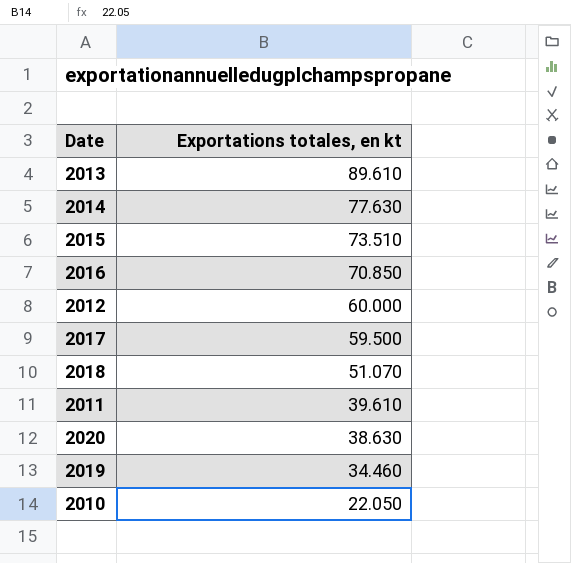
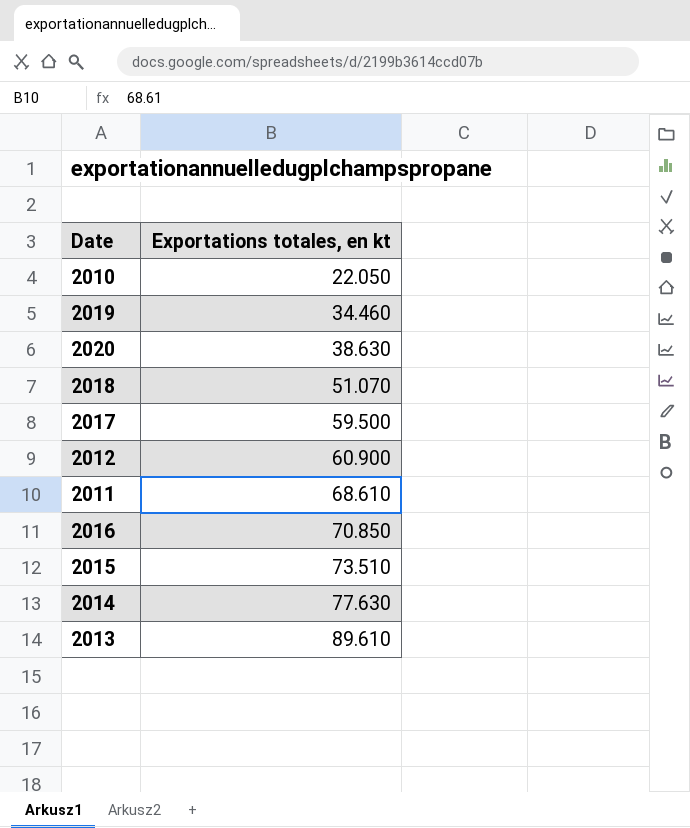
row order: Exportations totales, en kt descending -> Exportations totales, en kt ascending
2012 | Exportations totales, en kt: 60.000 -> 60.900
2011 | Exportations totales, en kt: 39.610 -> 68.610

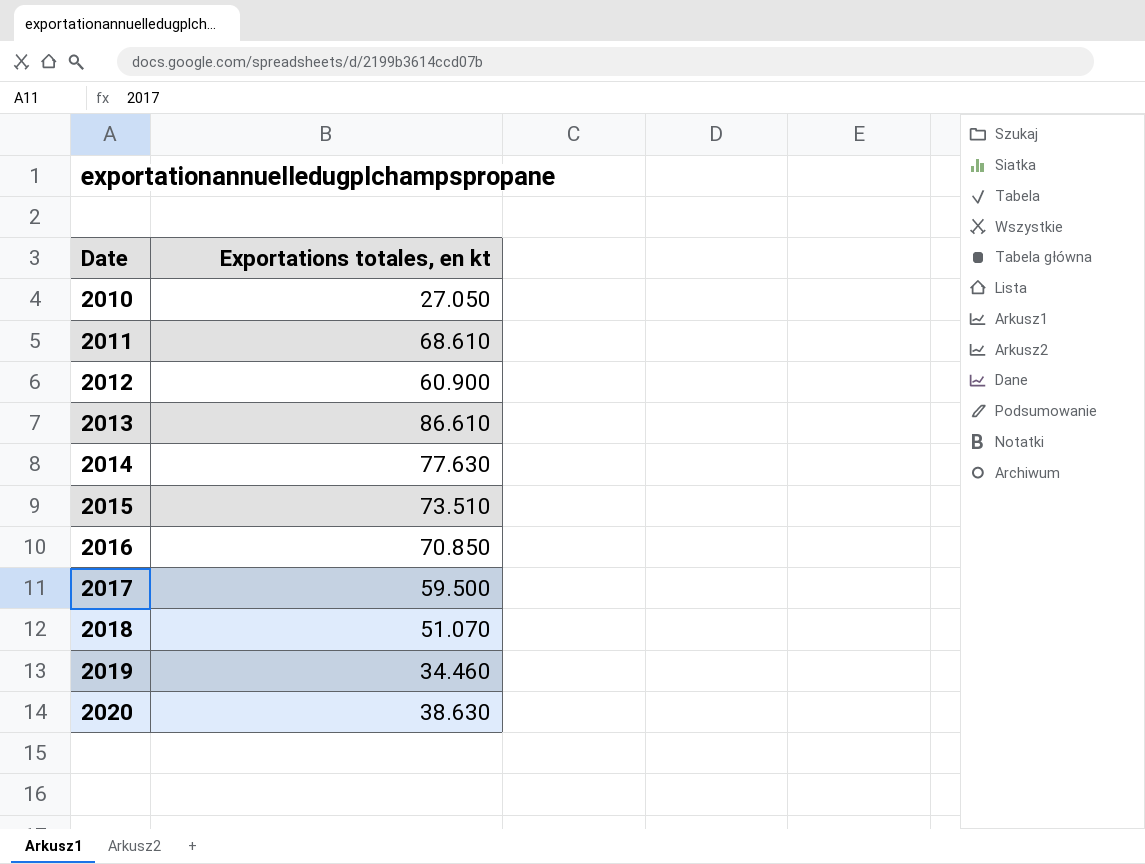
row order: Exportations totales, en kt ascending -> Date ascending
2010 | Exportations totales, en kt: 22.050 -> 27.050
2013 | Exportations totales, en kt: 89.610 -> 86.610

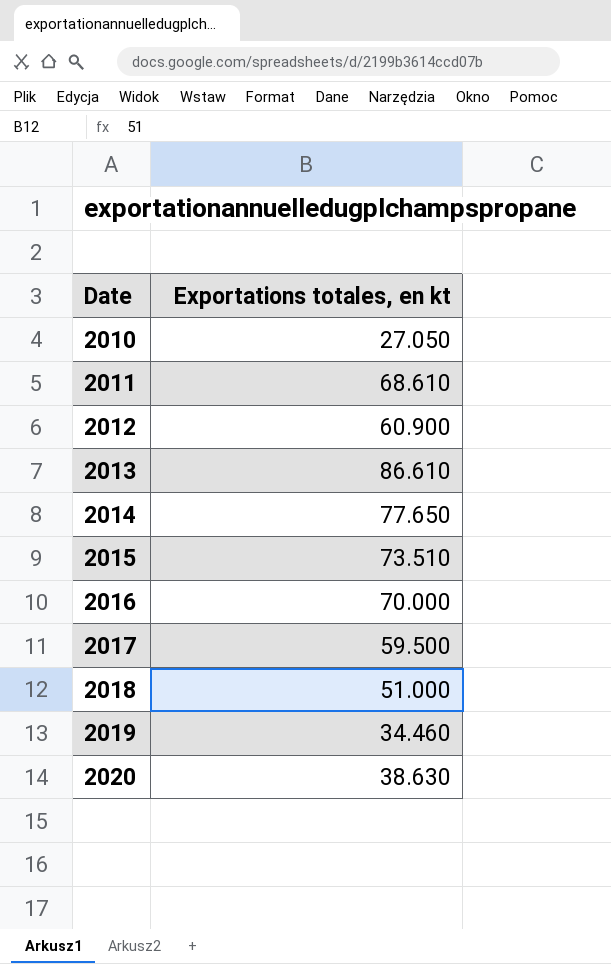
2014 | Exportations totales, en kt: 77.630 -> 77.650
2016 | Exportations totales, en kt: 70.850 -> 70.000
2018 | Exportations totales, en kt: 51.070 -> 51.000

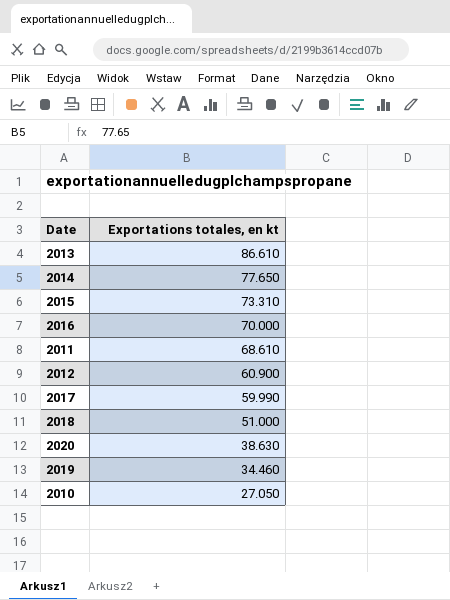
row order: Date ascending -> Exportations totales, en kt descending
2015 | Exportations totales, en kt: 73.510 -> 73.310
2017 | Exportations totales, en kt: 59.500 -> 59.990

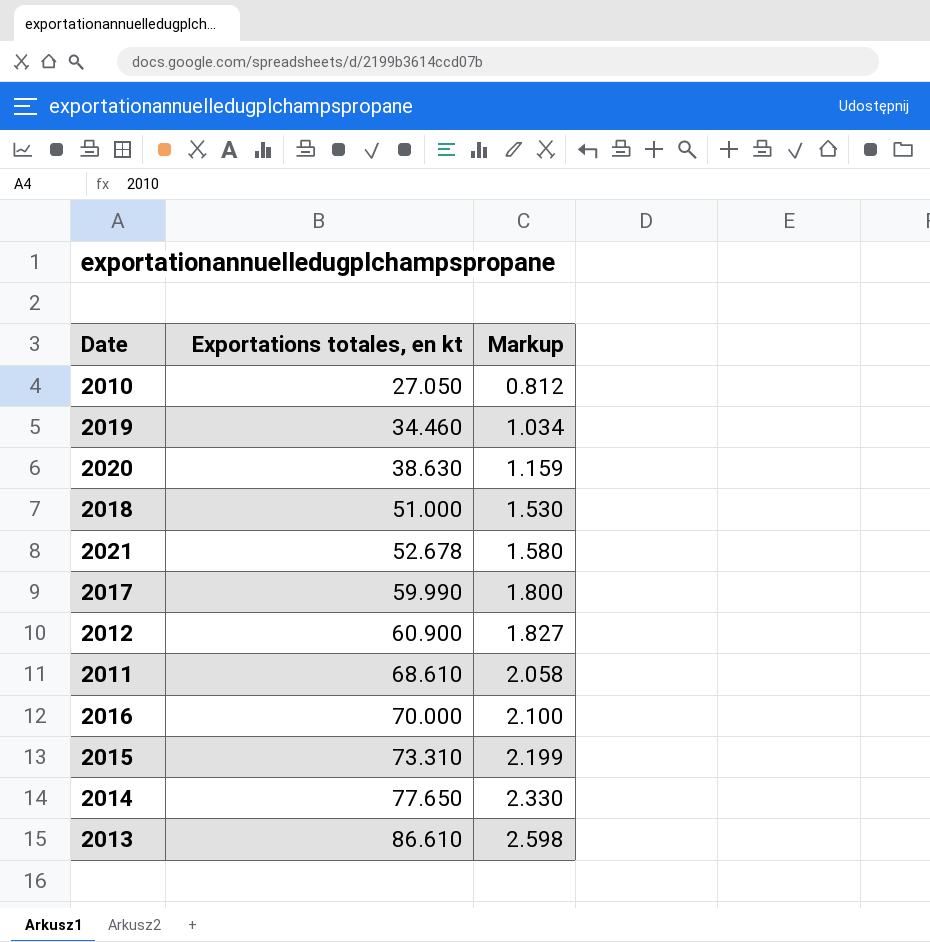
row order: Exportations totales, en kt descending -> Exportations totales, en kt ascending
column Markup | formula: none -> [Exportations totales, en kt] * 0.03
row 2021: none -> 52.678 | 1.580

